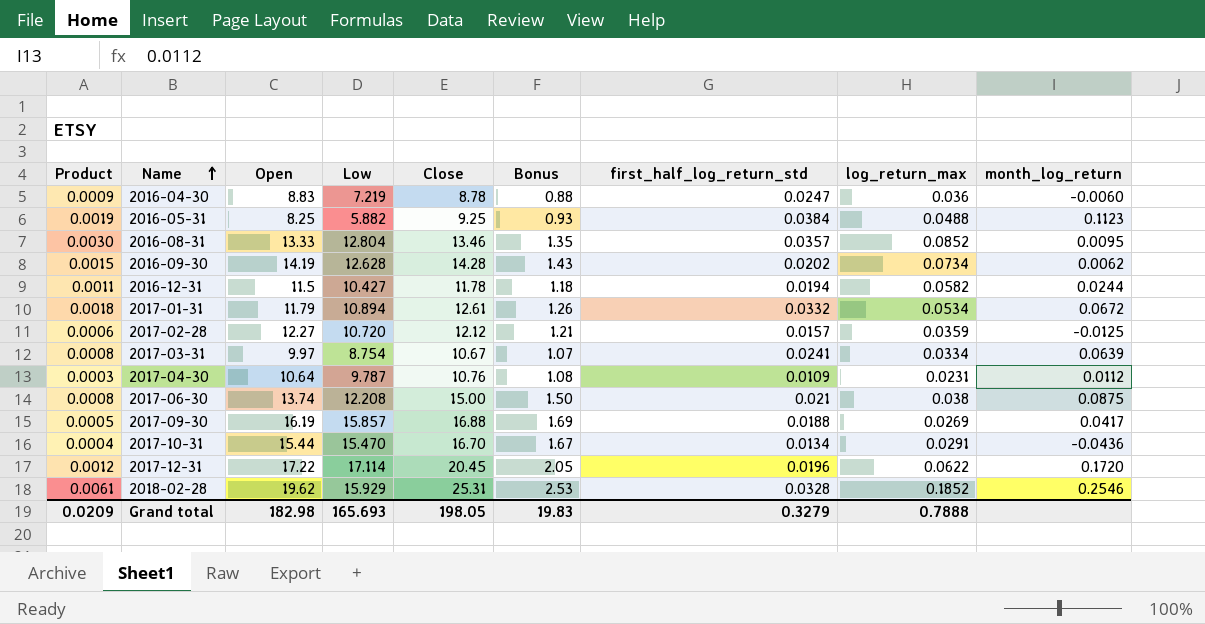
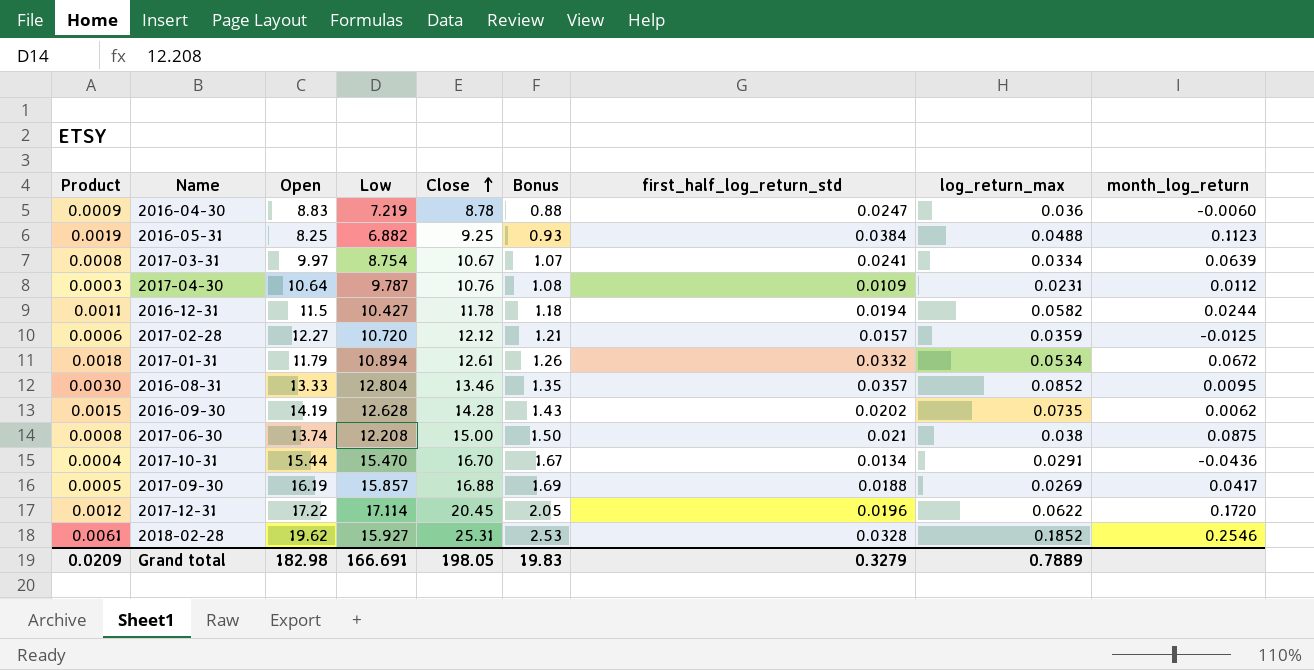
row order: Name ascending -> Close ascending
2016-05-31 | Low: 5.882 -> 6.882
2016-09-30 | log_return_max: 0.0734 -> 0.0735
2018-02-28 | Low: 15.929 -> 15.927
Grand total | Low: 165.693 -> 166.691
Grand total | log_return_max: 0.7888 -> 0.7889

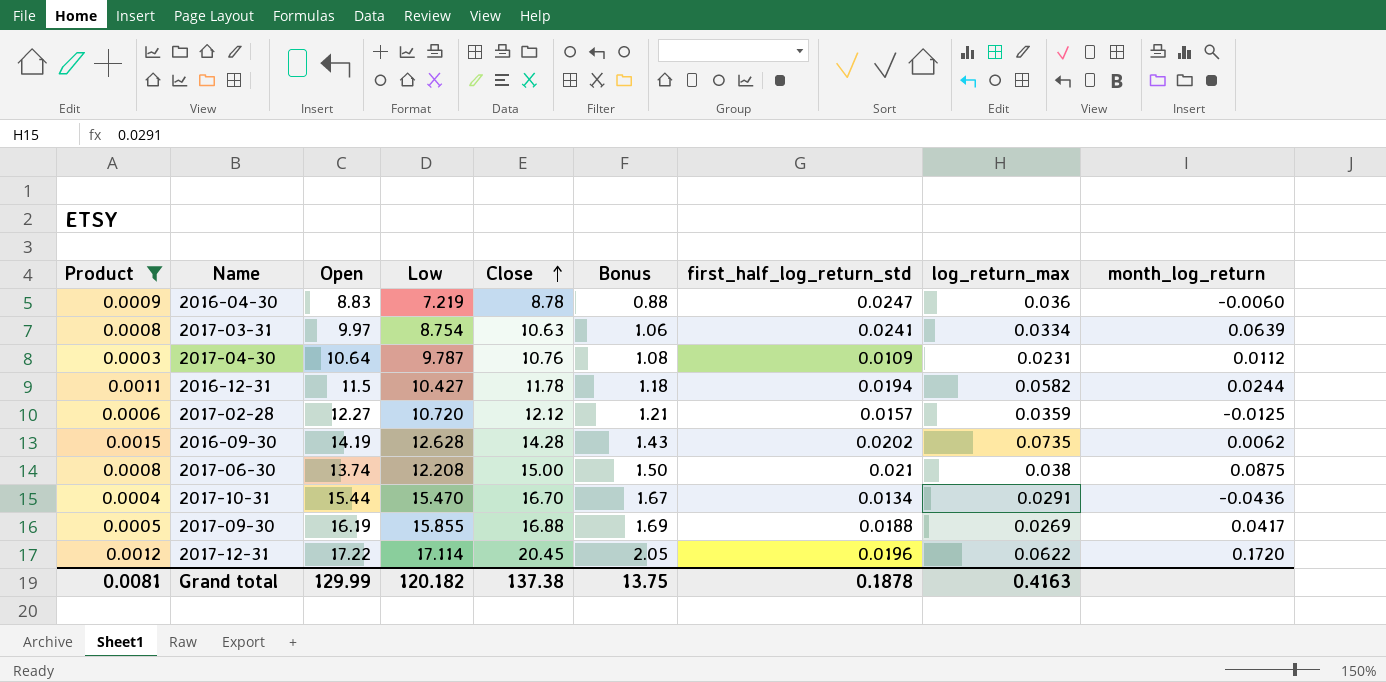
filter: none -> Product <= 0.0015
2017-03-31 | Close: 10.67 -> 10.63
2017-03-31 | Bonus: 1.07 -> 1.06
2017-09-30 | Low: 15.857 -> 15.855
Grand total | Product: 0.0209 -> 0.0081
Grand total | Open: 182.98 -> 129.99
Grand total | Low: 166.691 -> 120.182
Grand total | Close: 198.05 -> 137.38
Grand total | Bonus: 19.83 -> 13.75
Grand total | first_half_log_return_std: 0.3279 -> 0.1878
Grand total | log_return_max: 0.7889 -> 0.4163

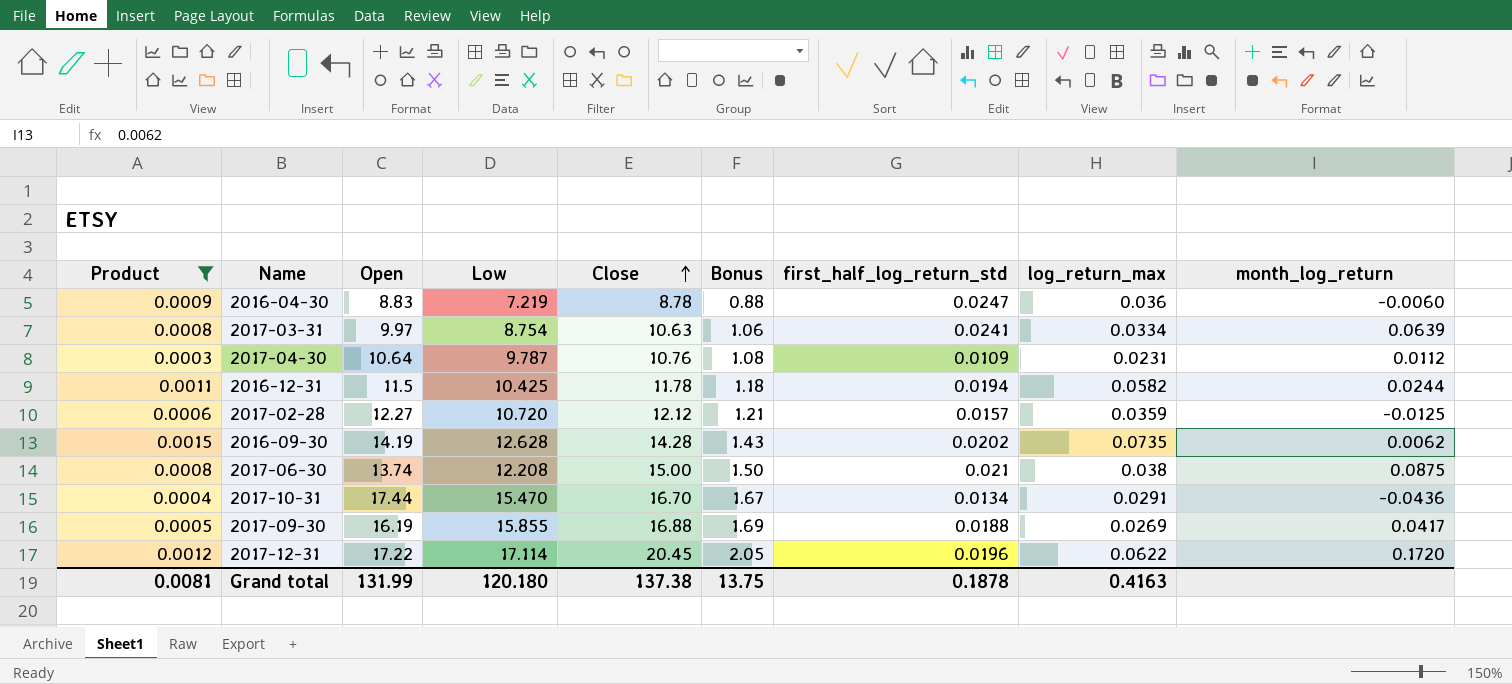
2016-12-31 | Low: 10.427 -> 10.425
2017-10-31 | Open: 15.44 -> 17.44
Grand total | Open: 129.99 -> 131.99
Grand total | Low: 120.182 -> 120.180

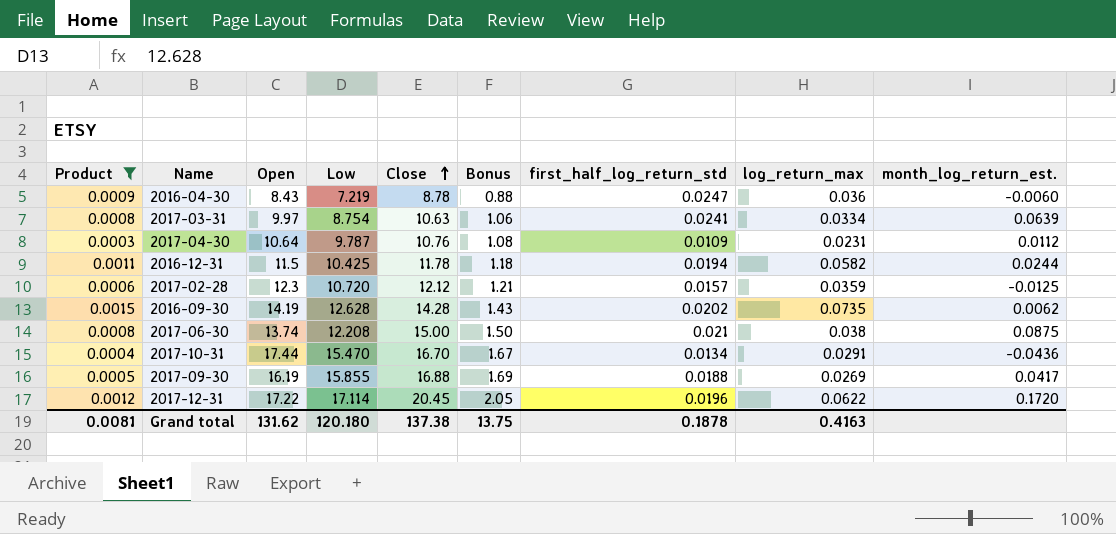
column name: month_log_return -> month_log_return_est.
2016-04-30 | Open: 8.83 -> 8.43
2017-02-28 | Open: 12.27 -> 12.3
Grand total | Open: 131.99 -> 131.62

